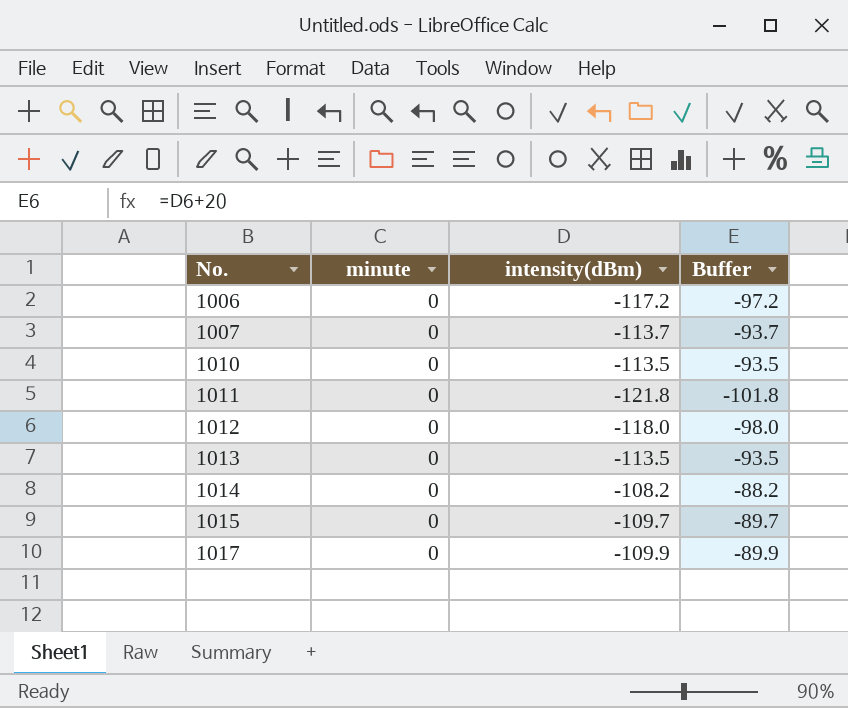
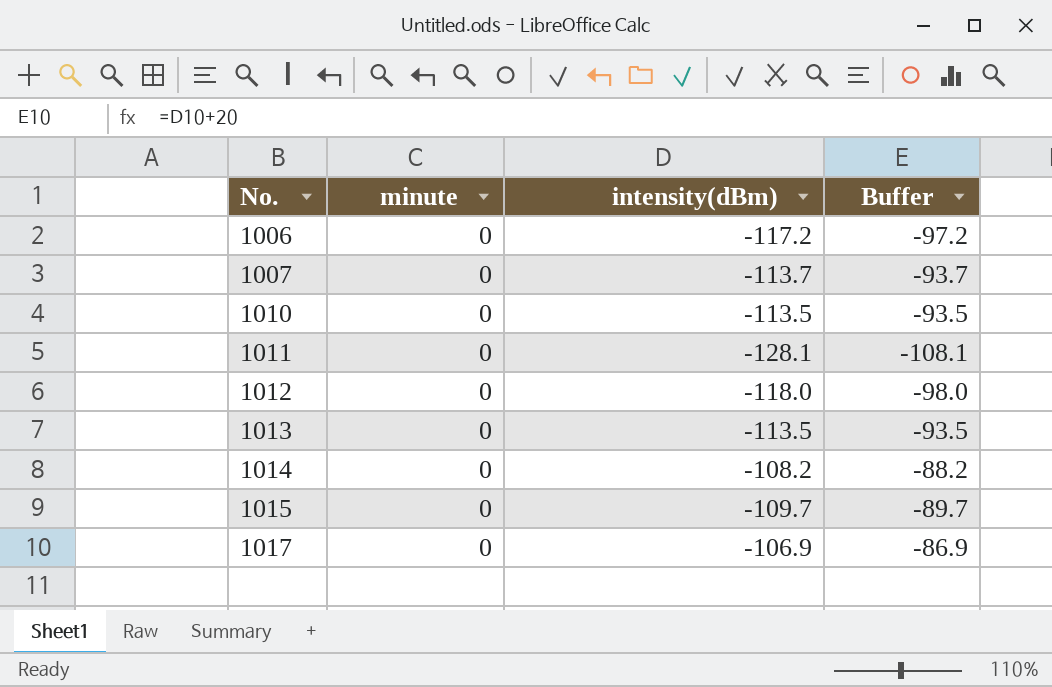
1011 | intensity(dBm): -121.8 -> -128.1
1011 | Buffer: -101.8 -> -108.1
1017 | intensity(dBm): -109.9 -> -106.9
1017 | Buffer: -89.9 -> -86.9

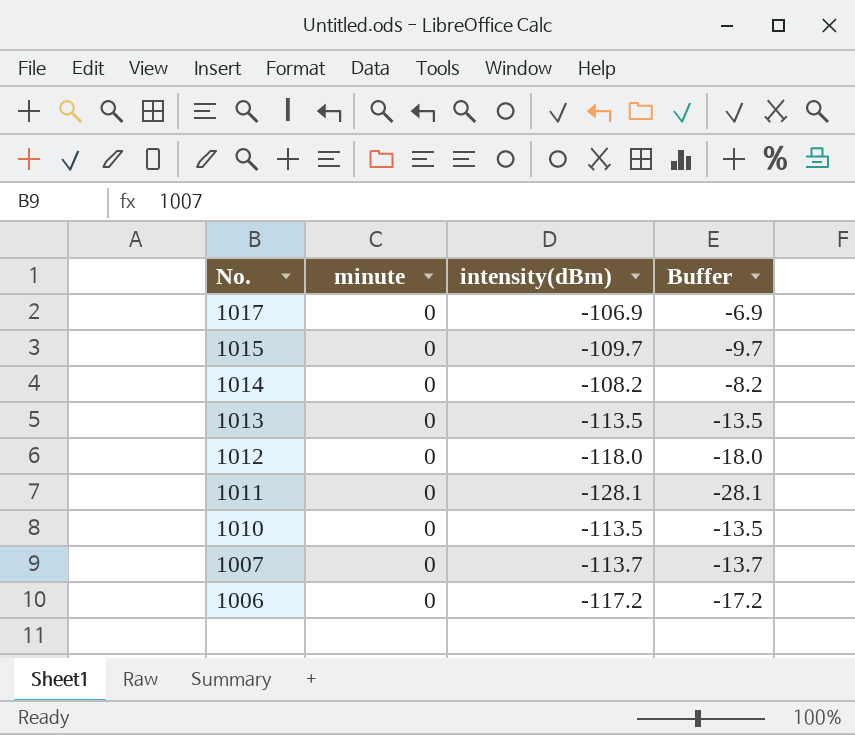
row order: No. ascending -> No. descending
column Buffer | formula: [intensity(dBm)] + 20 -> [intensity(dBm)] + 100

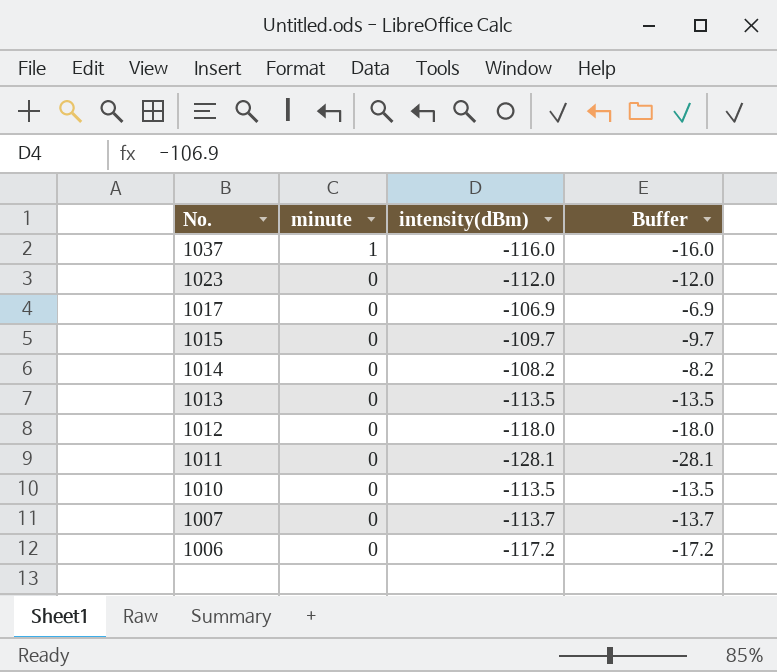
row 1037: none -> 1 | -116.0 | -16.0
row 1023: none -> 0 | -112.0 | -12.0

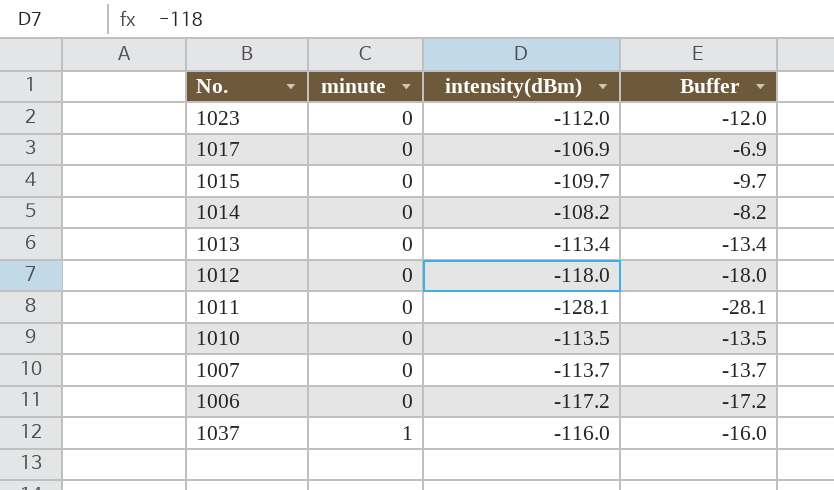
row order: No. descending -> minute ascending
1013 | intensity(dBm): -113.5 -> -113.4
1013 | Buffer: -13.5 -> -13.4

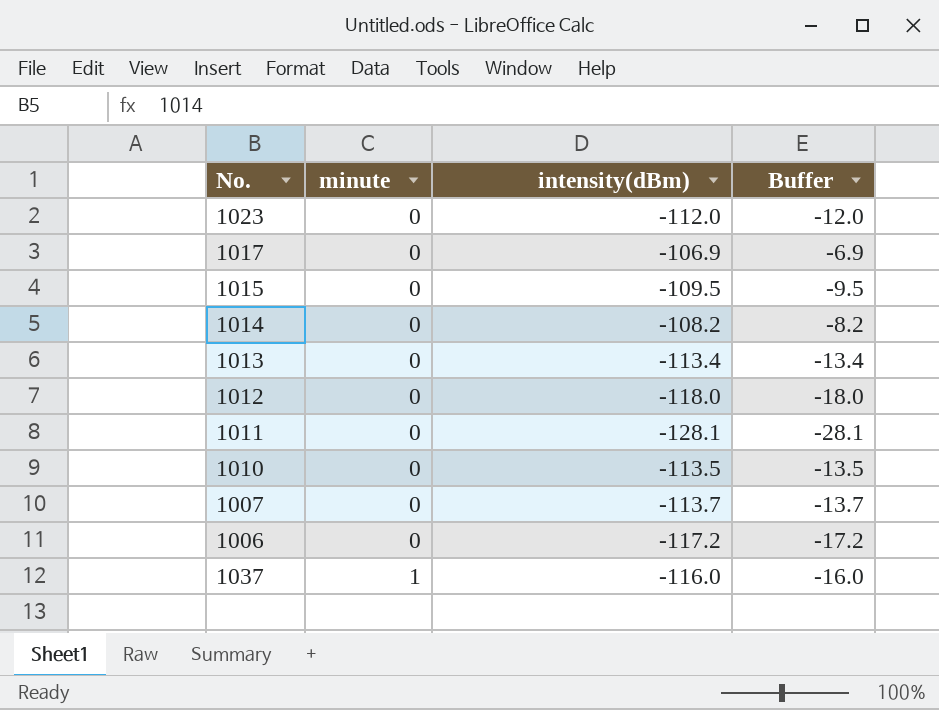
1015 | intensity(dBm): -109.7 -> -109.5
1015 | Buffer: -9.7 -> -9.5

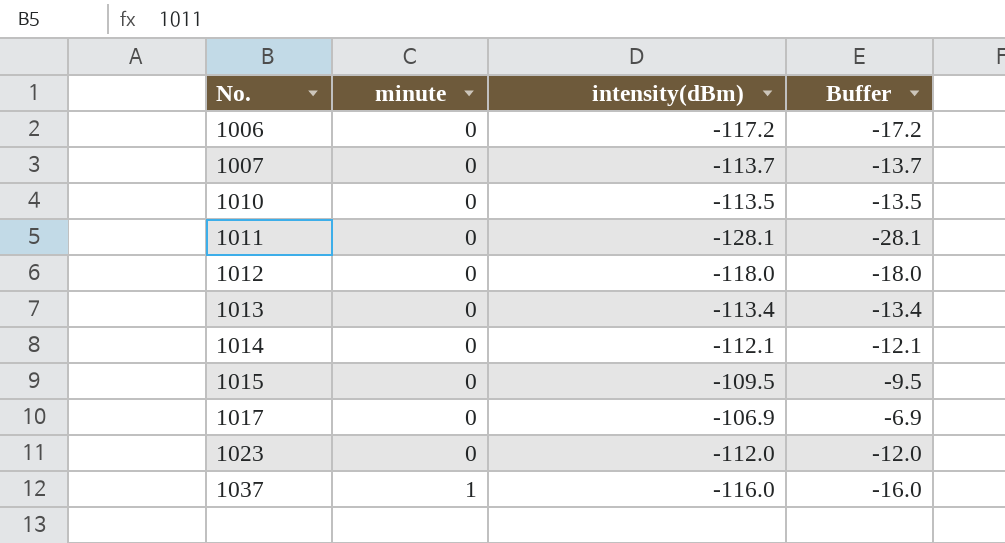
row order: minute ascending -> No. ascending
1014 | intensity(dBm): -108.2 -> -112.1
1014 | Buffer: -8.2 -> -12.1

